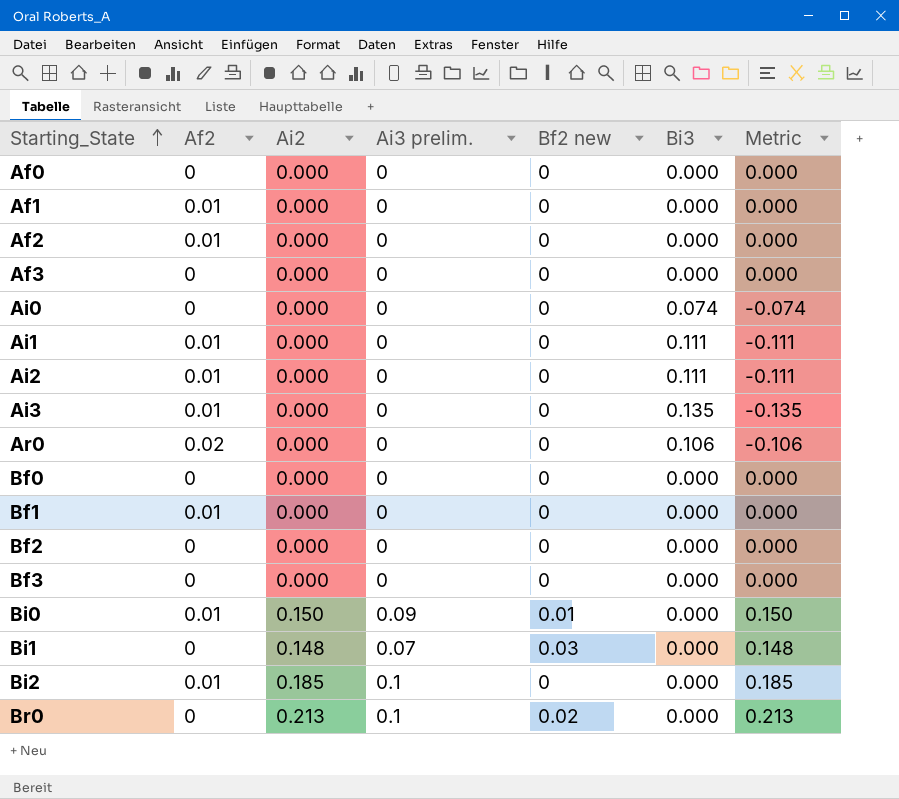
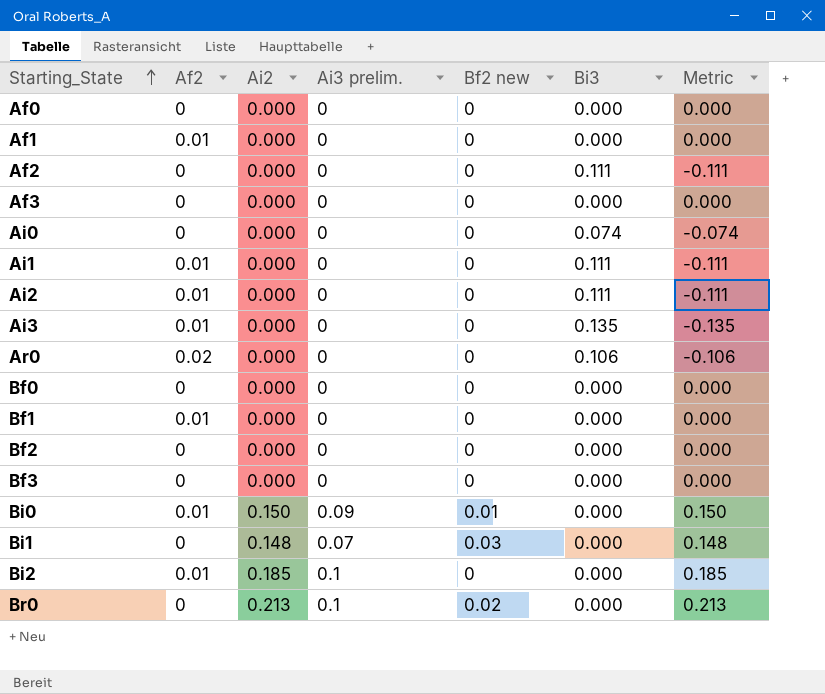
Af2 | Af2: 0.01 -> 0
Af2 | Bi3: 0.000 -> 0.111
Af2 | Metric: 0.000 -> -0.111

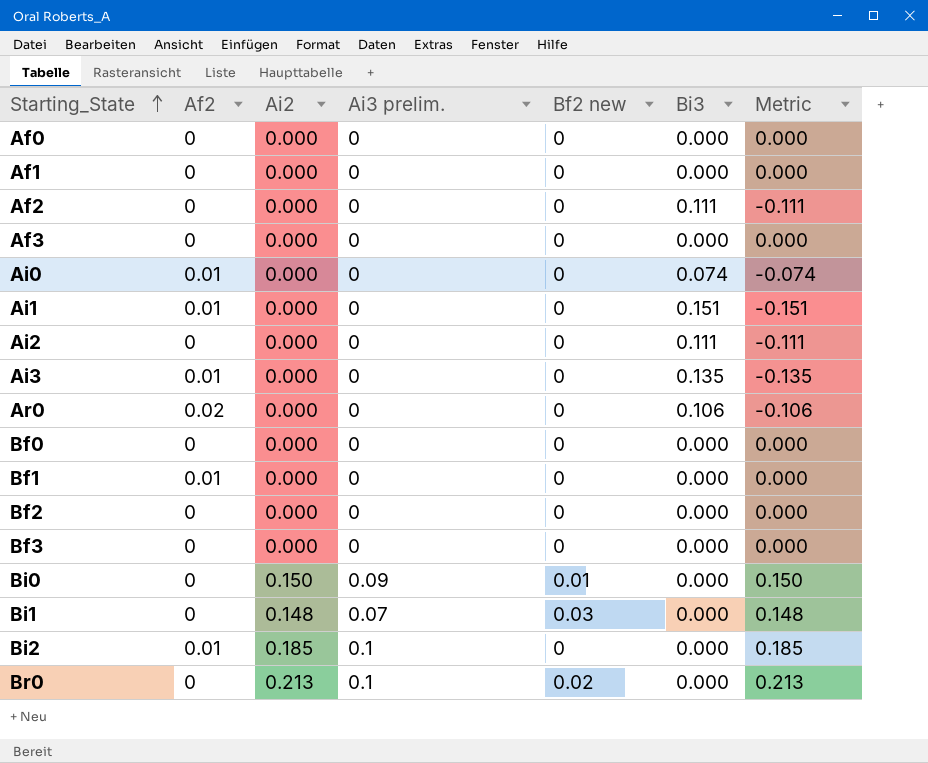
Af1 | Af2: 0.01 -> 0
Ai0 | Af2: 0 -> 0.01
Ai1 | Bi3: 0.111 -> 0.151
Ai1 | Metric: -0.111 -> -0.151
Ai2 | Af2: 0.01 -> 0
Bi0 | Af2: 0.01 -> 0

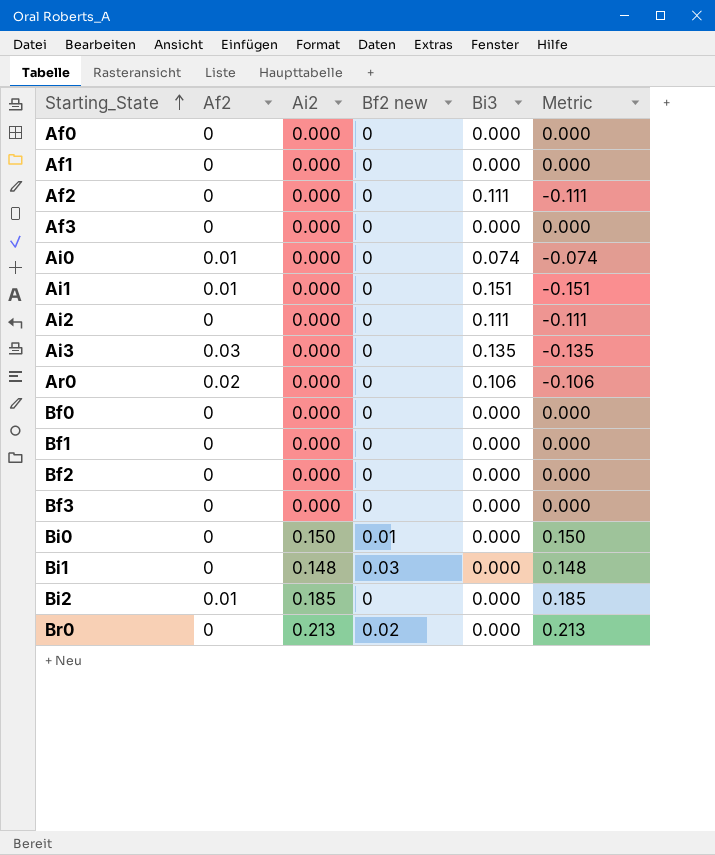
column Ai3 prelim. | position: 4 -> none
Ai3 | Af2: 0.01 -> 0.03
Bf1 | Af2: 0.01 -> 0

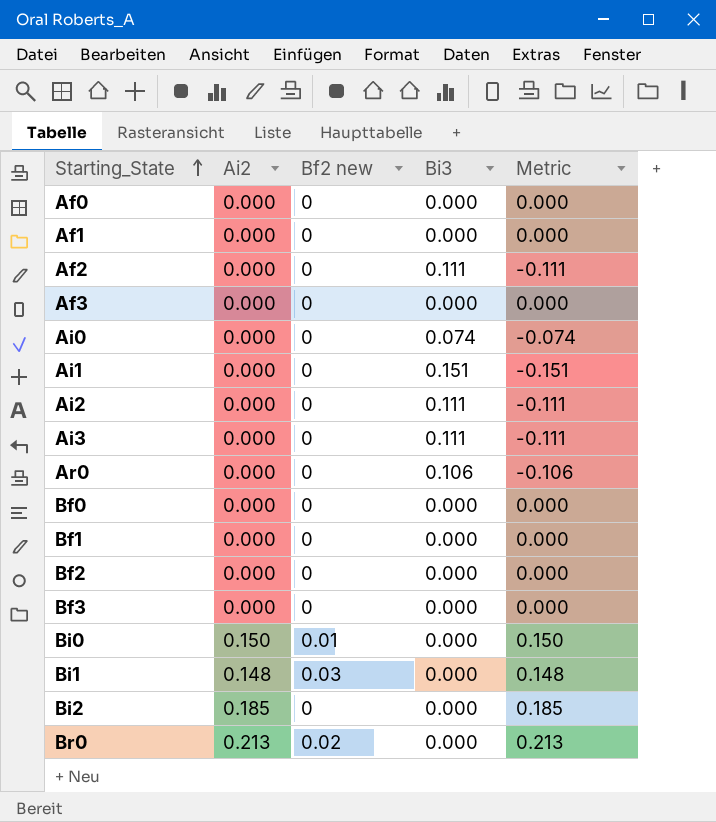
column Af2 | position: 2 -> none
Ai3 | Bi3: 0.135 -> 0.111
Ai3 | Metric: -0.135 -> -0.111

